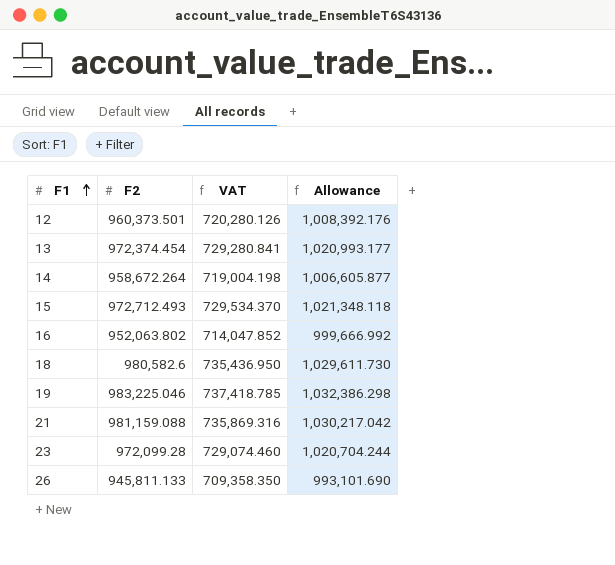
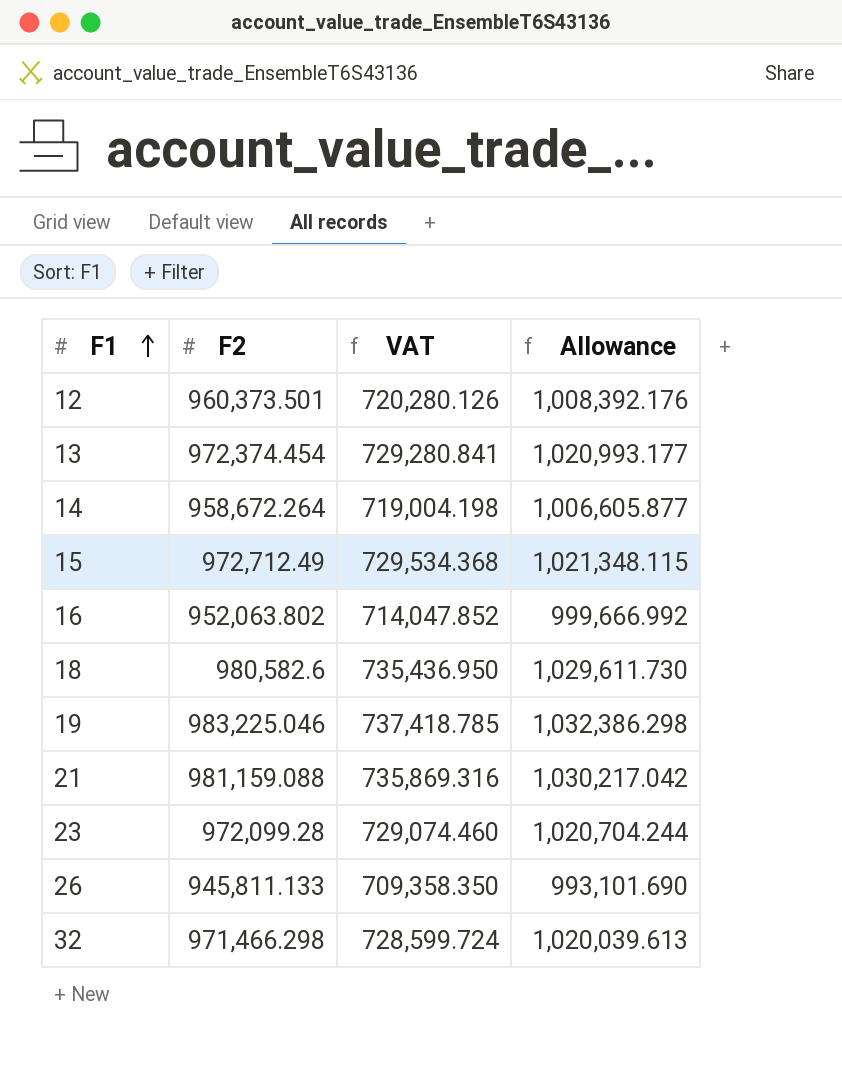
15 | F2: 972,712.493 -> 972,712.49
15 | VAT: 729,534.370 -> 729,534.368
15 | Allowance: 1,021,348.118 -> 1,021,348.115
row 32: none -> 971,466.298 | 728,599.724 | 1,020,039.613

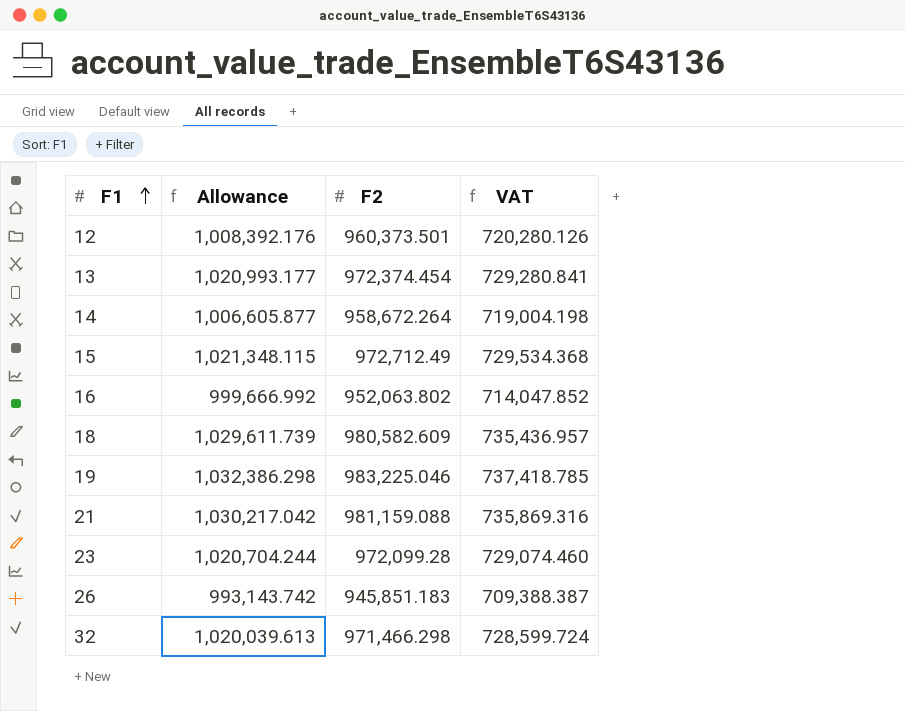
column Allowance | position: 4 -> 2
18 | Allowance: 1,029,611.730 -> 1,029,611.739
18 | F2: 980,582.6 -> 980,582.609
18 | VAT: 735,436.950 -> 735,436.957
26 | Allowance: 993,101.690 -> 993,143.742
26 | F2: 945,811.133 -> 945,851.183
26 | VAT: 709,358.350 -> 709,388.387

